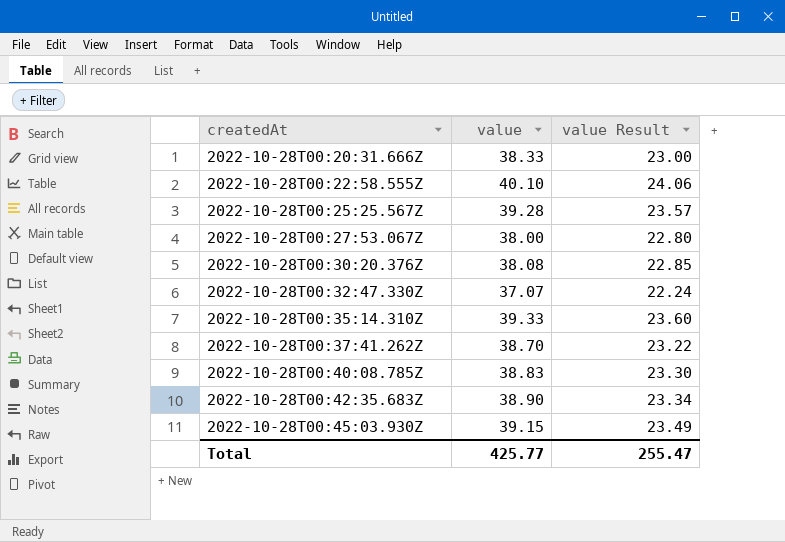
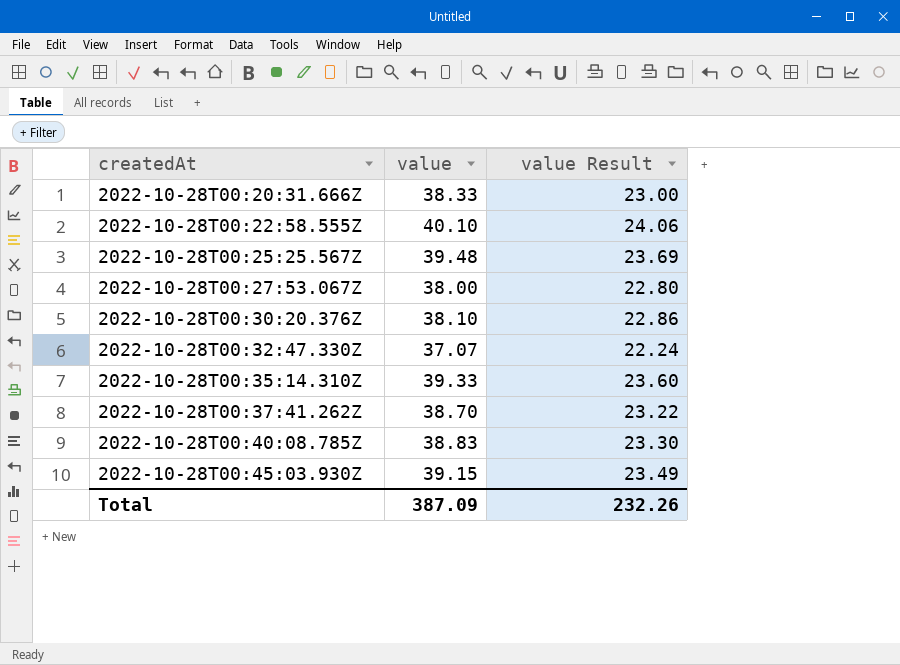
row 2022-10-28T00:42:35.683Z: 38.90 | 23.34 -> none
2022-10-28T00:25:25.567Z | value: 39.28 -> 39.48
2022-10-28T00:25:25.567Z | value Result: 23.57 -> 23.69
2022-10-28T00:30:20.376Z | value: 38.08 -> 38.10
2022-10-28T00:30:20.376Z | value Result: 22.85 -> 22.86
Total | value: 425.77 -> 387.09
Total | value Result: 255.47 -> 232.26

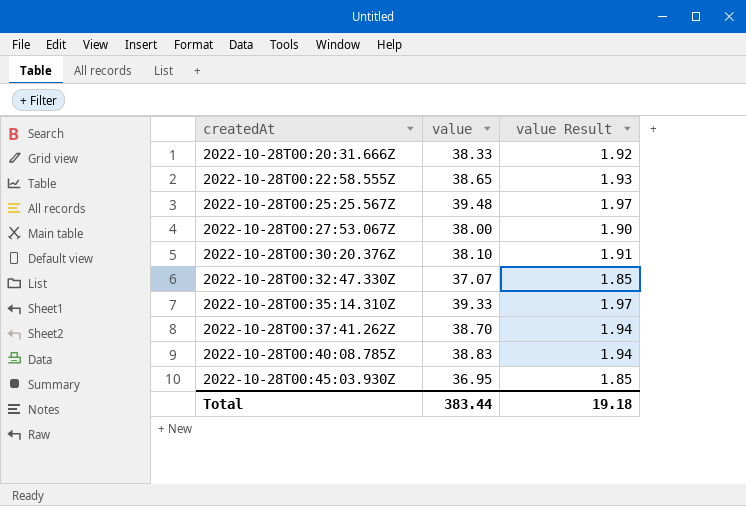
column value Result | formula: [value] * 0.6 -> [value] * 0.05
2022-10-28T00:22:58.555Z | value: 40.10 -> 38.65
2022-10-28T00:45:03.930Z | value: 39.15 -> 36.95
Total | value: 387.09 -> 383.44
Total | value Result: 232.26 -> 19.18

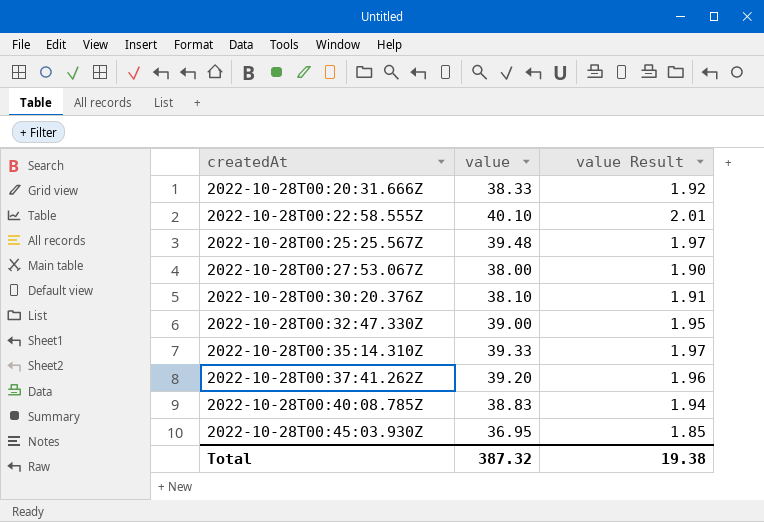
2022-10-28T00:22:58.555Z | value: 38.65 -> 40.10
2022-10-28T00:22:58.555Z | value Result: 1.93 -> 2.01
2022-10-28T00:32:47.330Z | value: 37.07 -> 39.00
2022-10-28T00:32:47.330Z | value Result: 1.85 -> 1.95
2022-10-28T00:37:41.262Z | value: 38.70 -> 39.20
2022-10-28T00:37:41.262Z | value Result: 1.94 -> 1.96
Total | value: 383.44 -> 387.32
Total | value Result: 19.18 -> 19.38

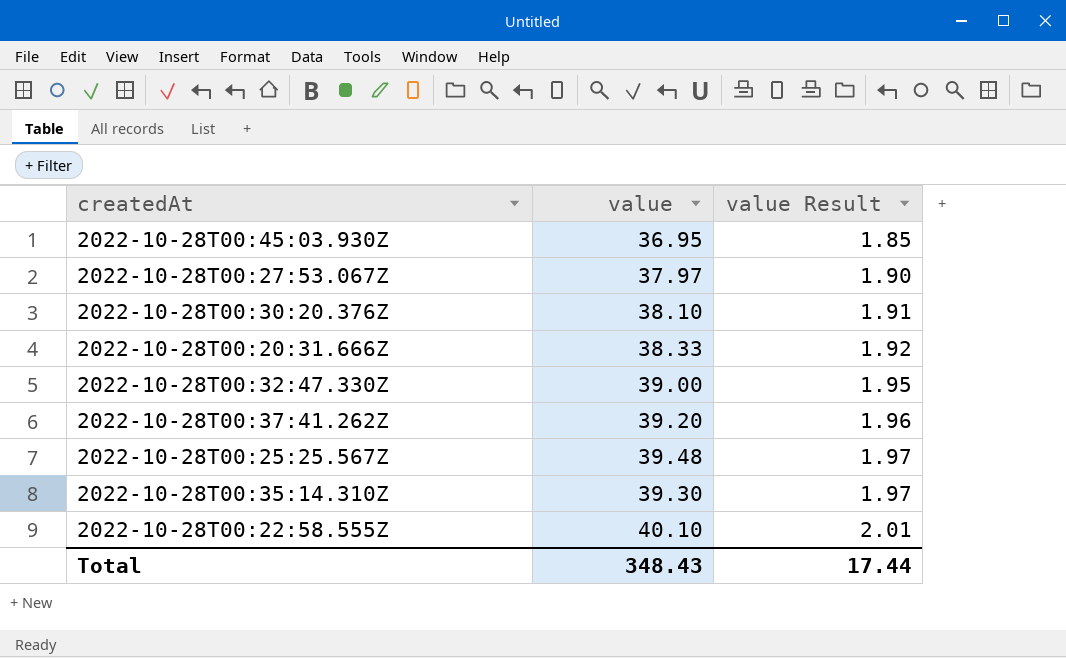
row order: createdAt ascending -> value Result ascending
row 2022-10-28T00:40:08.785Z: 38.83 | 1.94 -> none
2022-10-28T00:27:53.067Z | value: 38.00 -> 37.97
2022-10-28T00:35:14.310Z | value: 39.33 -> 39.30
Total | value: 387.32 -> 348.43
Total | value Result: 19.38 -> 17.44

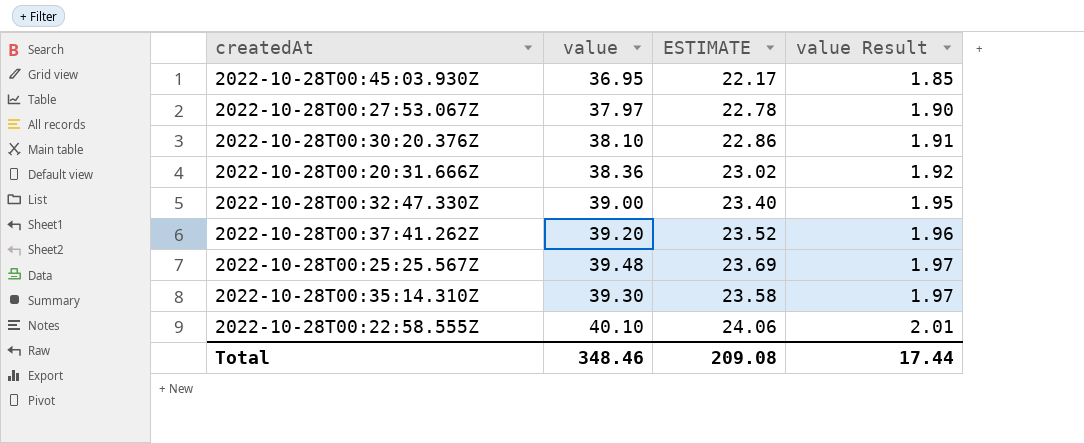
column ESTIMATE | formula: none -> [value] * 0.6
2022-10-28T00:20:31.666Z | value: 38.33 -> 38.36
Total | value: 348.43 -> 348.46

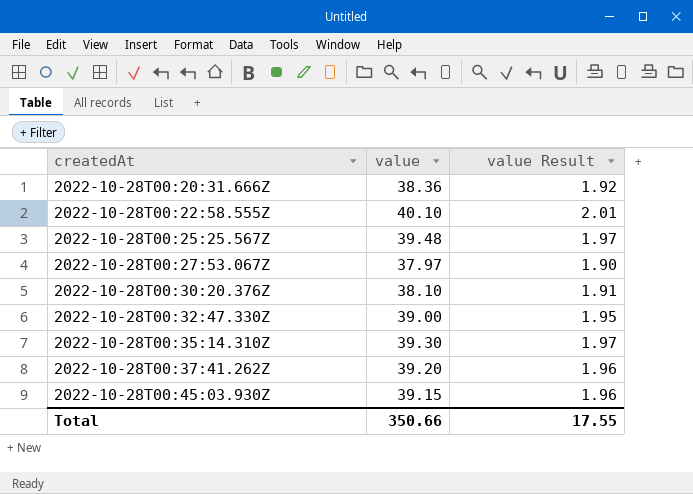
row order: value Result ascending -> createdAt ascending
column ESTIMATE | formula: [value] * 0.6 -> none
2022-10-28T00:45:03.930Z | value: 36.95 -> 39.15
2022-10-28T00:45:03.930Z | value Result: 1.85 -> 1.96
Total | value: 348.46 -> 350.66
Total | value Result: 17.44 -> 17.55

